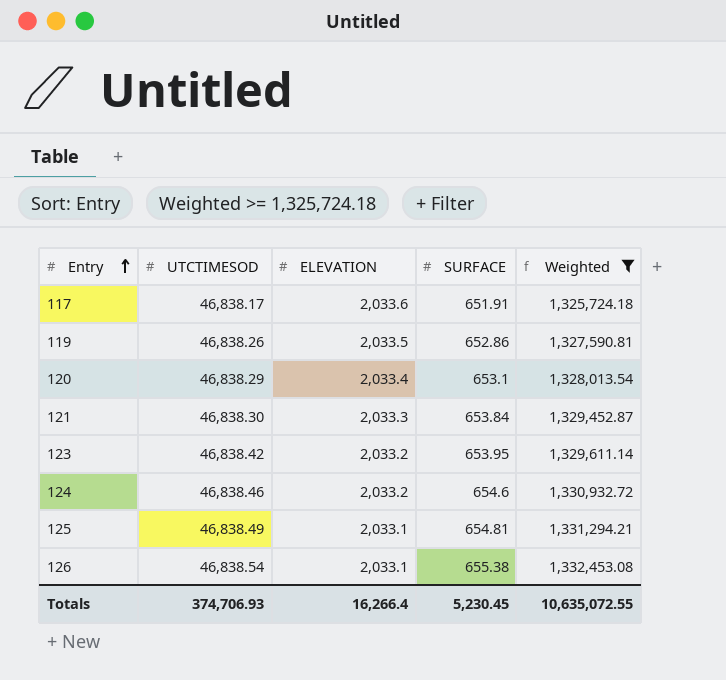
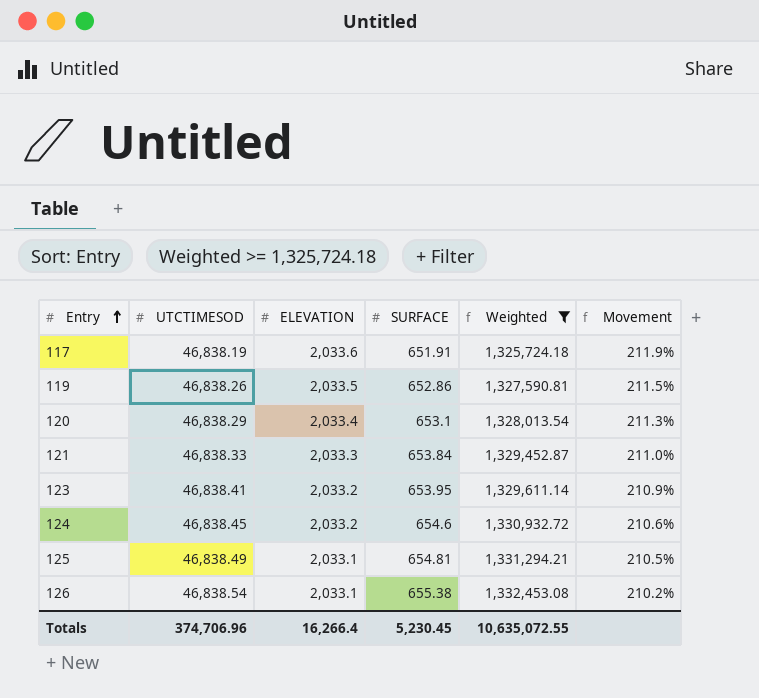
column Movement | formula: none -> ([ELEVATION] - [SURFACE]) / [SURFACE]
117 | UTCTIMESOD: 46,838.17 -> 46,838.19
121 | UTCTIMESOD: 46,838.30 -> 46,838.33
123 | UTCTIMESOD: 46,838.42 -> 46,838.41
124 | UTCTIMESOD: 46,838.46 -> 46,838.45
Totals | UTCTIMESOD: 374,706.93 -> 374,706.96

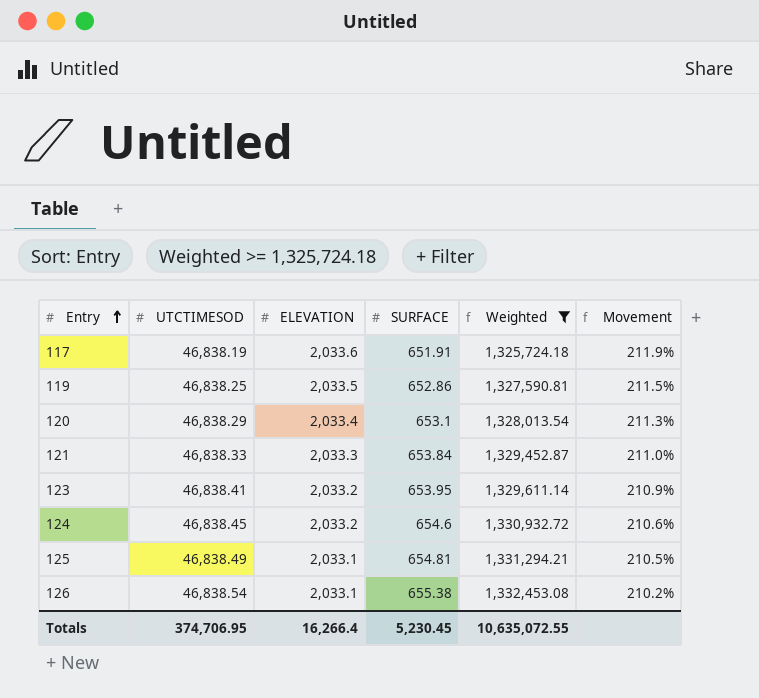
119 | UTCTIMESOD: 46,838.26 -> 46,838.25
Totals | UTCTIMESOD: 374,706.96 -> 374,706.95

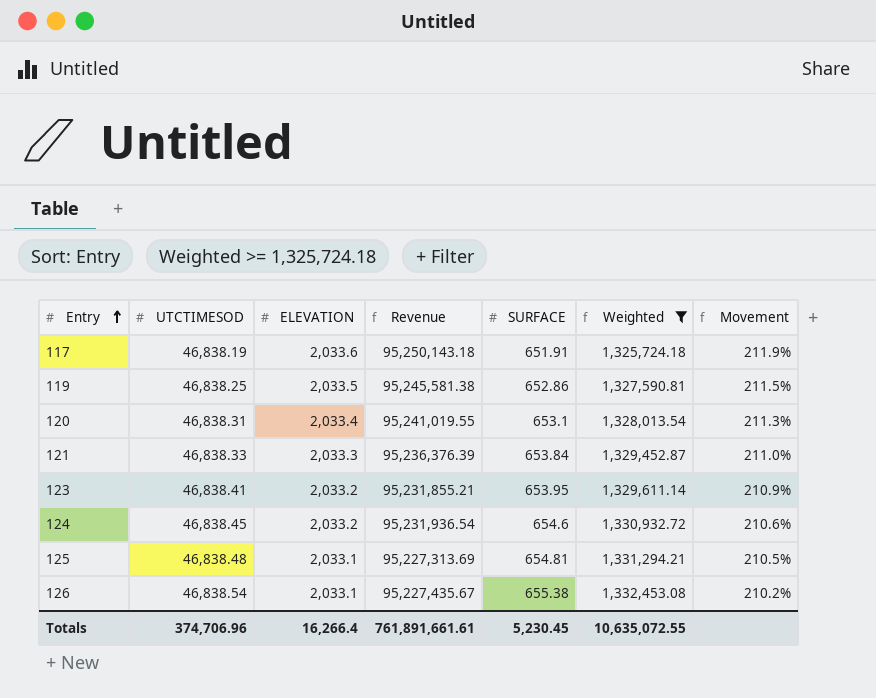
column Revenue | formula: none -> [UTCTIMESOD] * [ELEVATION]
120 | UTCTIMESOD: 46,838.29 -> 46,838.31
125 | UTCTIMESOD: 46,838.49 -> 46,838.48
Totals | UTCTIMESOD: 374,706.95 -> 374,706.96

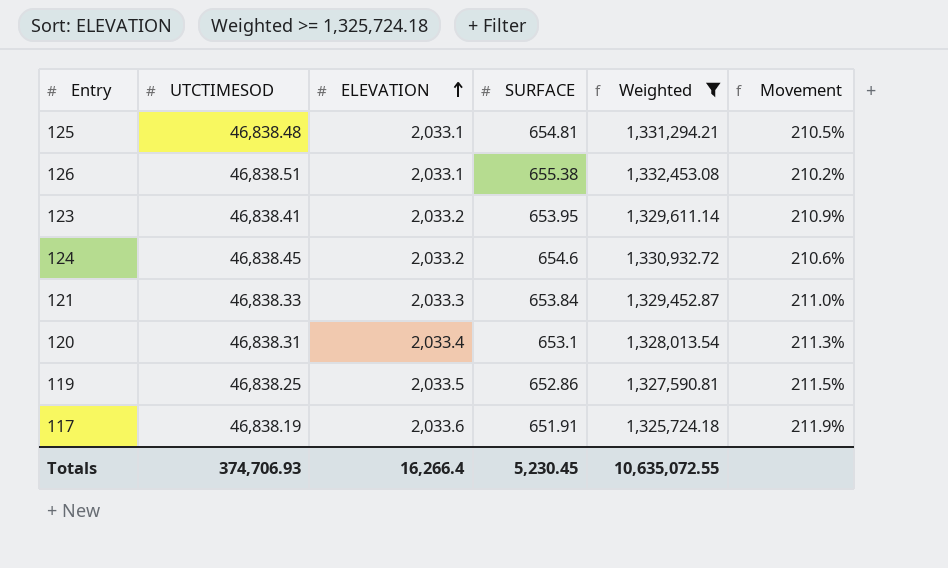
row order: Entry ascending -> ELEVATION ascending
column Revenue | formula: [UTCTIMESOD] * [ELEVATION] -> none
126 | UTCTIMESOD: 46,838.54 -> 46,838.51
Totals | UTCTIMESOD: 374,706.96 -> 374,706.93

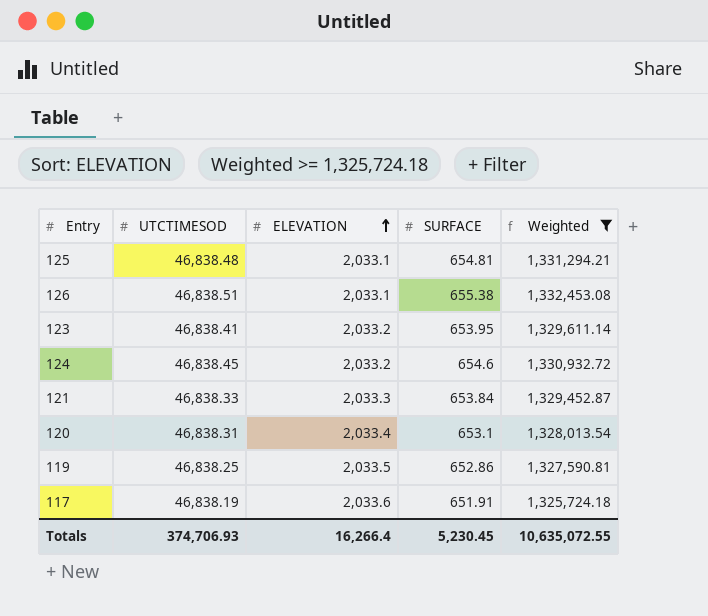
column Movement | formula: ([ELEVATION] - [SURFACE]) / [SURFACE] -> none

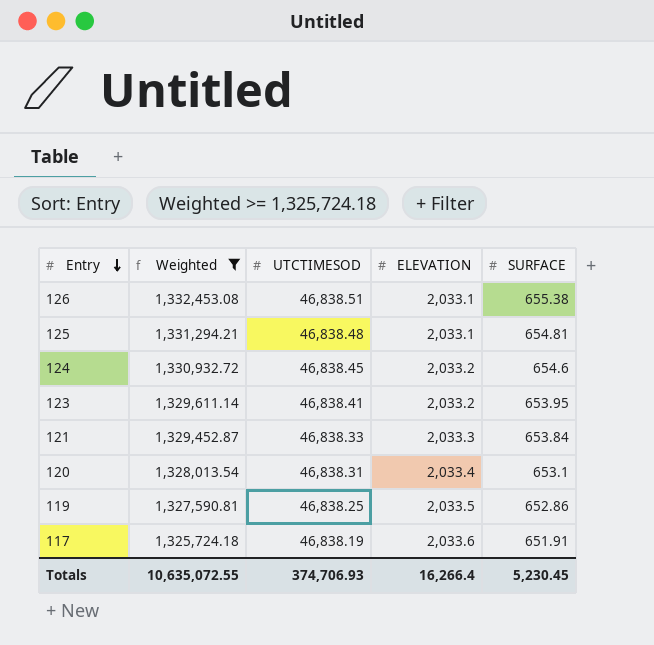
row order: ELEVATION ascending -> Entry descending
column Weighted | position: 5 -> 2

